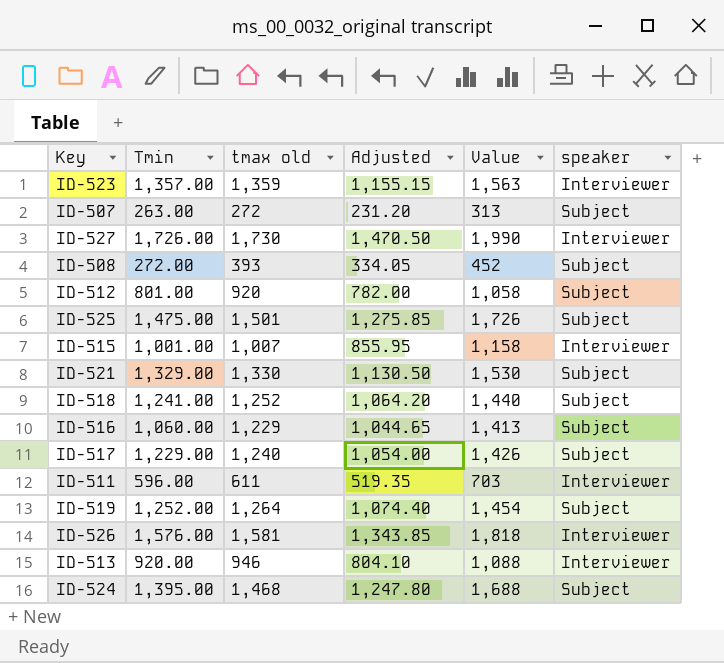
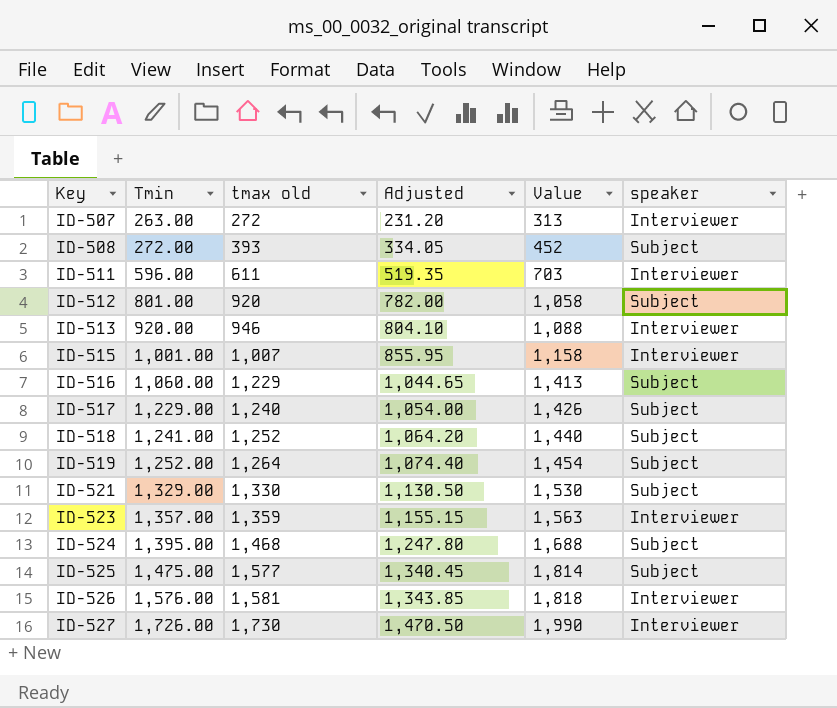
row order: none -> Key ascending
ID-507 | speaker: Subject -> Interviewer
ID-525 | tmax old: 1,501 -> 1,577
ID-525 | Adjusted: 1,275.85 -> 1,340.45
ID-525 | Value: 1,726 -> 1,814

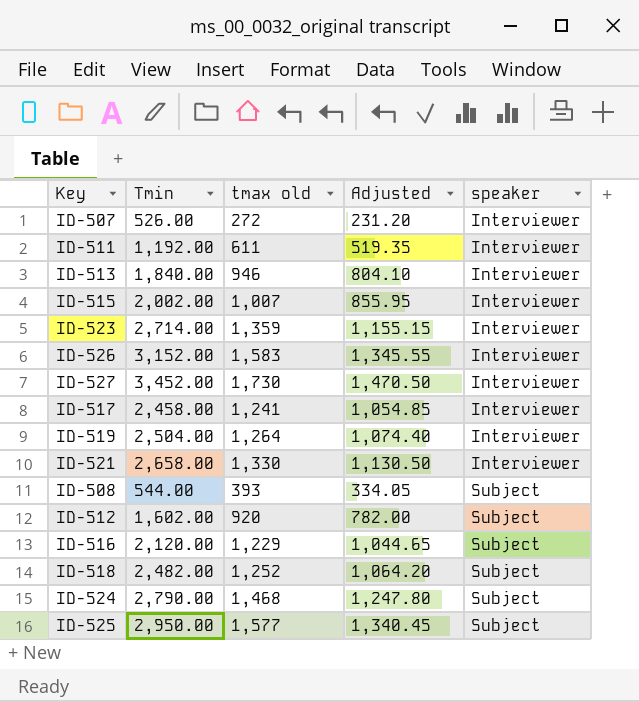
row order: Key ascending -> speaker ascending
column Value | formula: [tmax old] * 1.15 -> none
ID-507 | Tmin: 263.00 -> 526.00
ID-511 | Tmin: 596.00 -> 1,192.00
ID-513 | Tmin: 920.00 -> 1,840.00
ID-515 | Tmin: 1,001.00 -> 2,002.00
ID-523 | Tmin: 1,357.00 -> 2,714.00
ID-526 | Tmin: 1,576.00 -> 3,152.00
ID-526 | tmax old: 1,581 -> 1,583
ID-526 | Adjusted: 1,343.85 -> 1,345.55
ID-527 | Tmin: 1,726.00 -> 3,452.00
ID-517 | Tmin: 1,229.00 -> 2,458.00
ID-517 | tmax old: 1,240 -> 1,241
ID-517 | Adjusted: 1,054.00 -> 1,054.85
ID-517 | speaker: Subject -> Interviewer
ID-519 | Tmin: 1,252.00 -> 2,504.00
ID-519 | speaker: Subject -> Interviewer
ID-521 | Tmin: 1,329.00 -> 2,658.00
ID-521 | speaker: Subject -> Interviewer
ID-508 | Tmin: 272.00 -> 544.00
ID-512 | Tmin: 801.00 -> 1,602.00
ID-516 | Tmin: 1,060.00 -> 2,120.00
ID-518 | Tmin: 1,241.00 -> 2,482.00
ID-524 | Tmin: 1,395.00 -> 2,790.00
ID-525 | Tmin: 1,475.00 -> 2,950.00

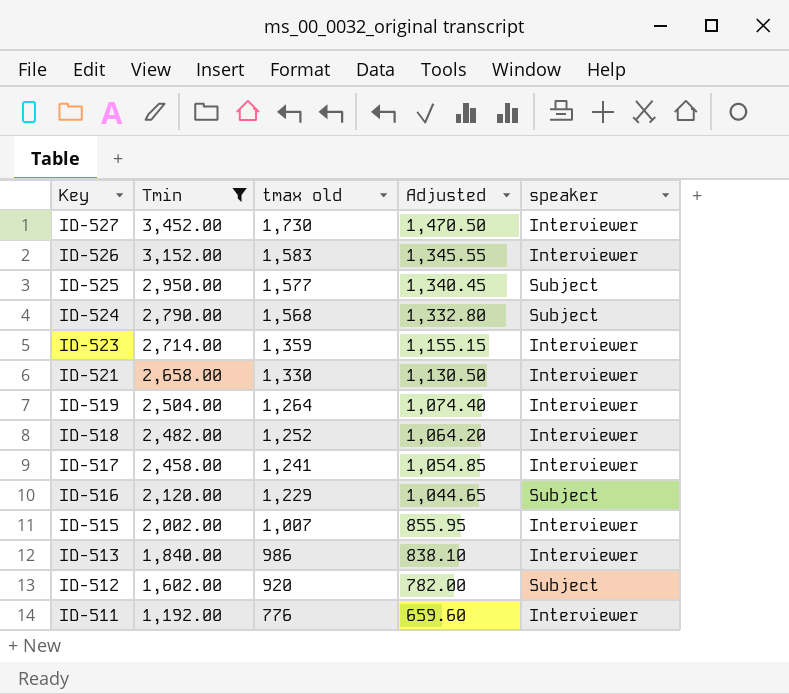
filter: none -> Tmin >= 1,192.00
row order: speaker ascending -> Key descending
ID-524 | tmax old: 1,468 -> 1,568
ID-524 | Adjusted: 1,247.80 -> 1,332.80
ID-518 | speaker: Subject -> Interviewer
ID-513 | tmax old: 946 -> 986
ID-513 | Adjusted: 804.10 -> 838.10
ID-511 | tmax old: 611 -> 776
ID-511 | Adjusted: 519.35 -> 659.60

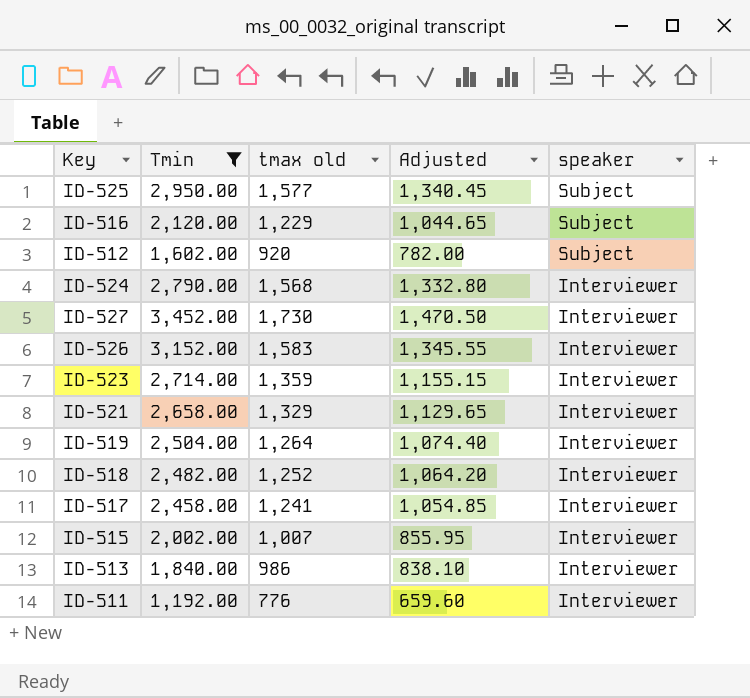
row order: Key descending -> speaker descending
ID-524 | speaker: Subject -> Interviewer
ID-521 | tmax old: 1,330 -> 1,329
ID-521 | Adjusted: 1,130.50 -> 1,129.65

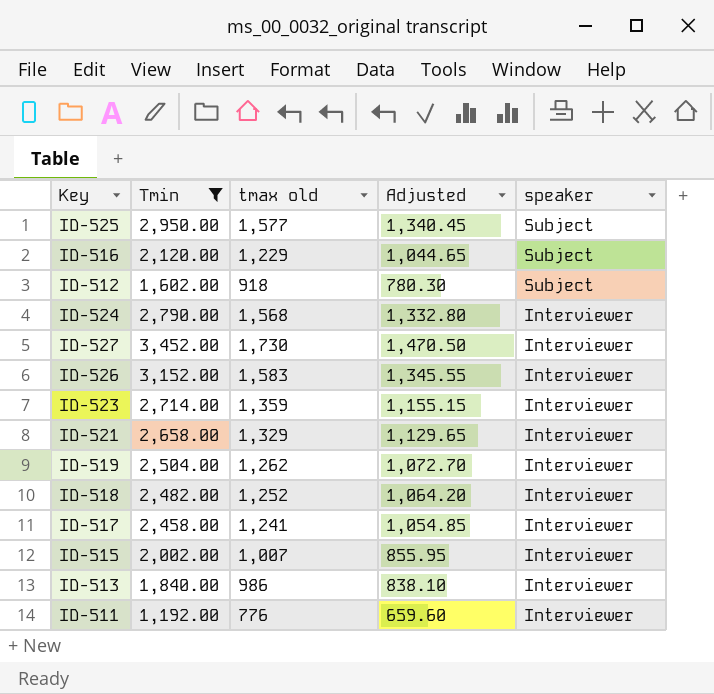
ID-512 | tmax old: 920 -> 918
ID-512 | Adjusted: 782.00 -> 780.30
ID-519 | tmax old: 1,264 -> 1,262
ID-519 | Adjusted: 1,074.40 -> 1,072.70

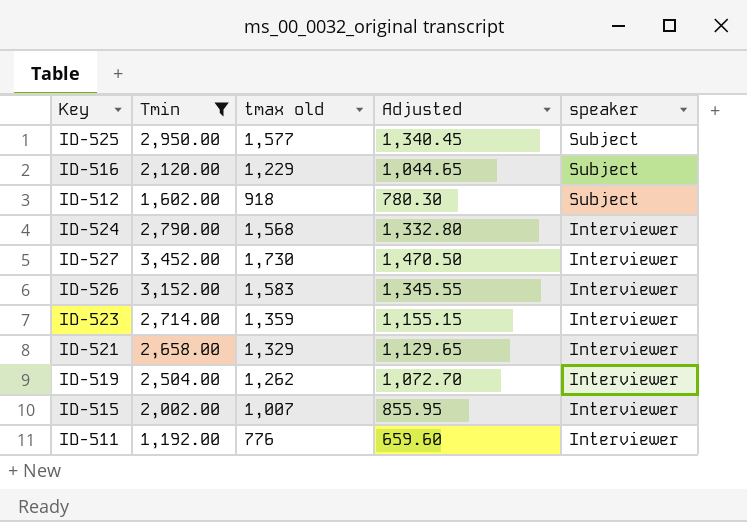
row ID-518: 2,482.00 | 1,252 | 1,064.20 | Interviewer -> none
row ID-517: 2,458.00 | 1,241 | 1,054.85 | Interviewer -> none
row ID-513: 1,840.00 | 986 | 838.10 | Interviewer -> none

